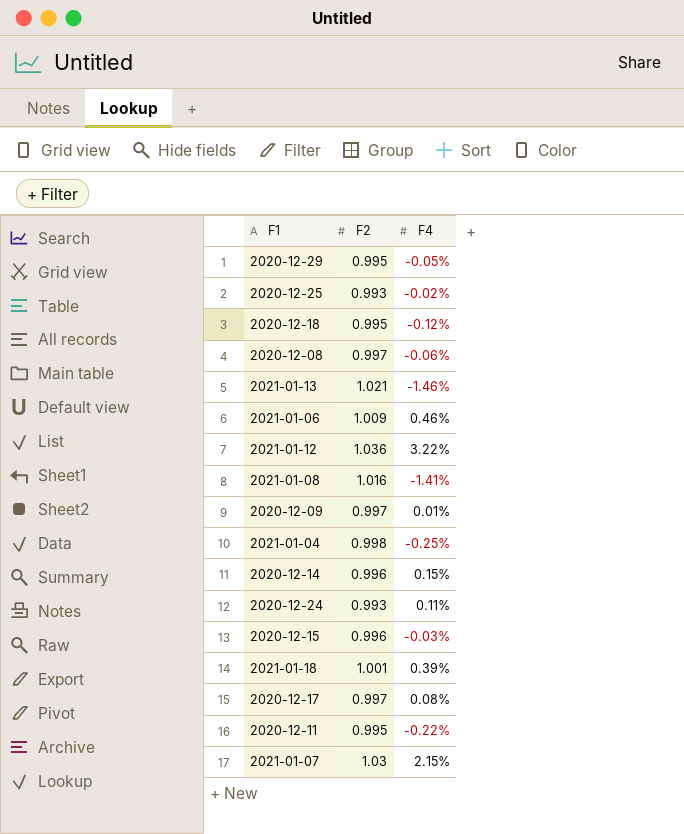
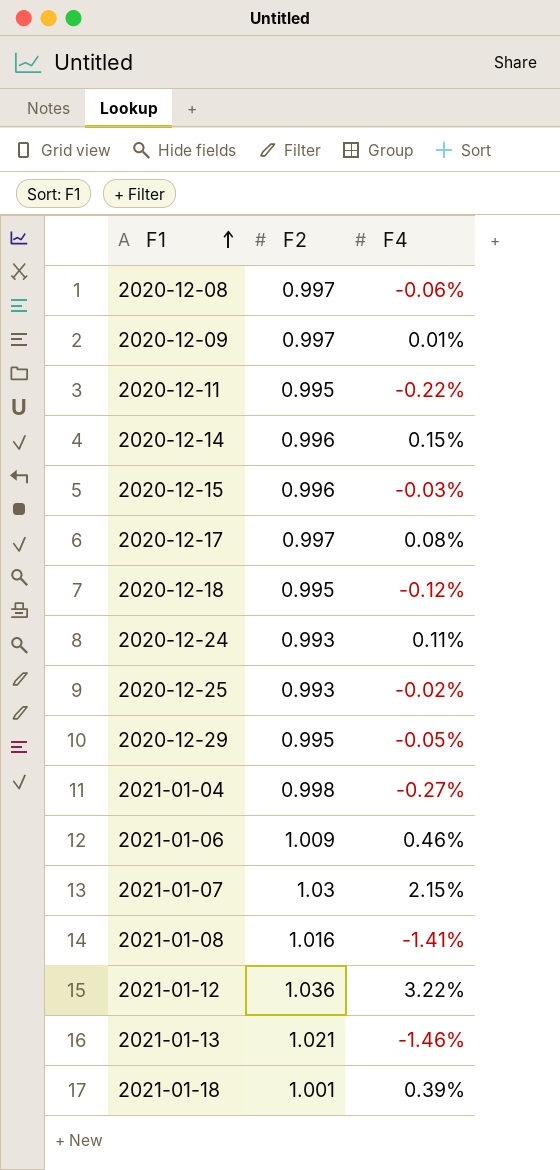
row order: none -> F1 ascending
2021-01-04 | F4: -0.25% -> -0.27%

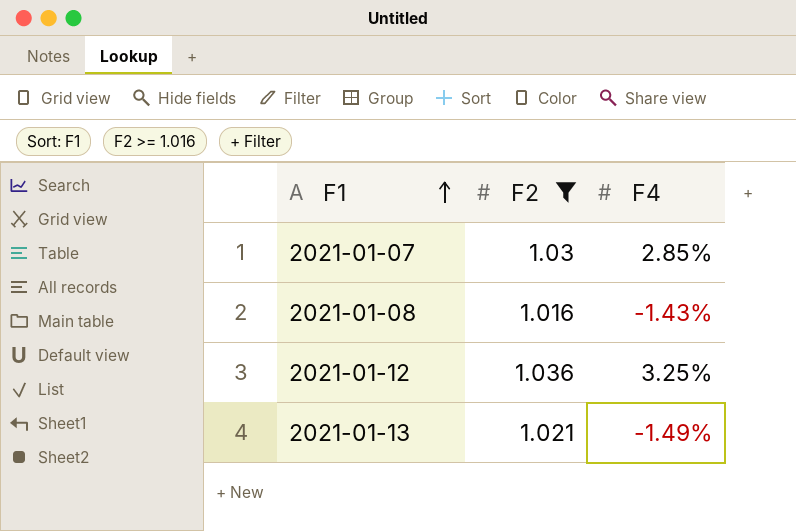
filter: none -> F2 >= 1.016
2021-01-07 | F4: 2.15% -> 2.85%
2021-01-08 | F4: -1.41% -> -1.43%
2021-01-12 | F4: 3.22% -> 3.25%
2021-01-13 | F4: -1.46% -> -1.49%

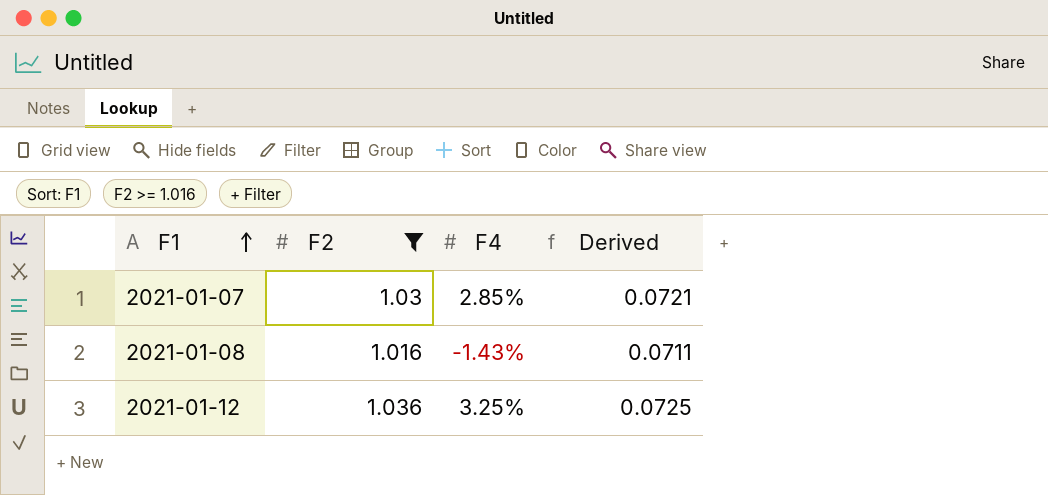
column Derived | formula: none -> [F2] * 0.07
row 2021-01-13: 1.021 | -1.49% -> none

